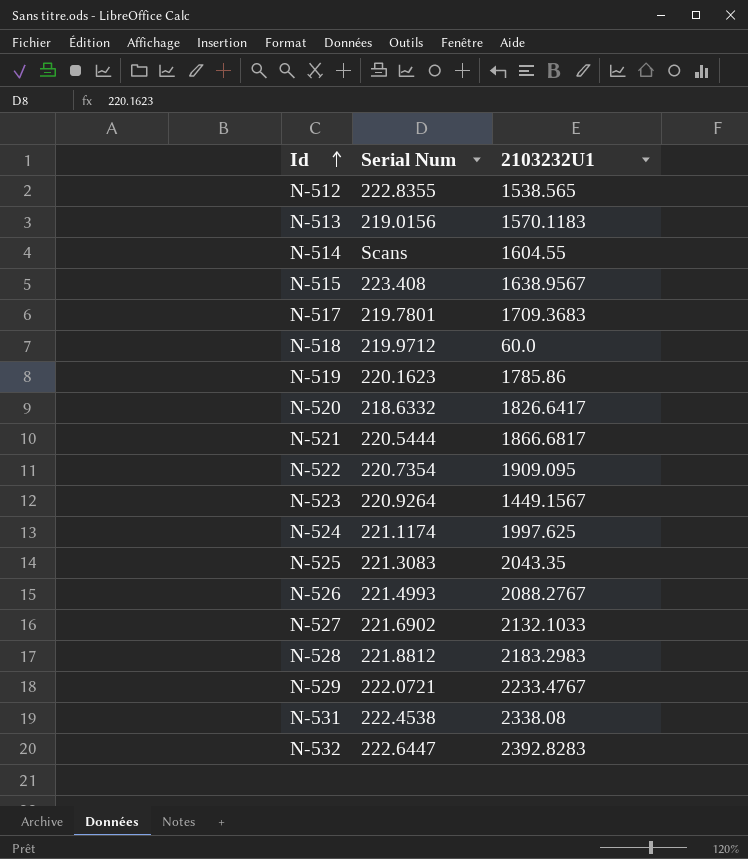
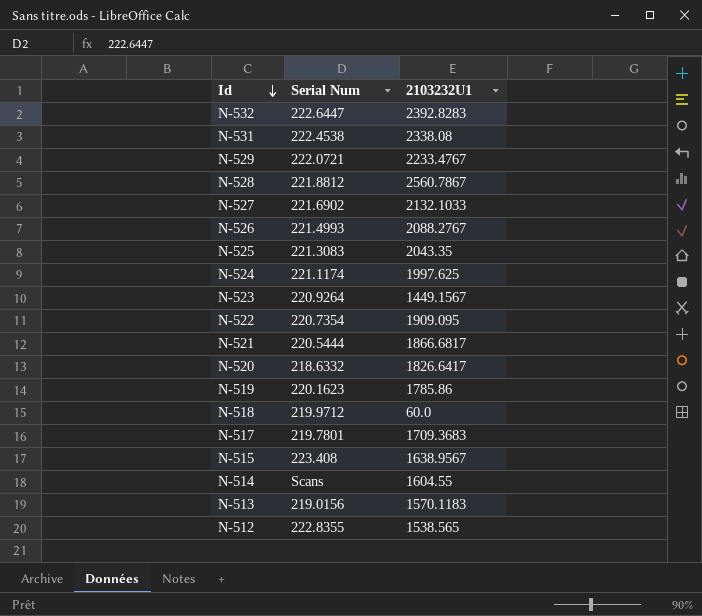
row order: Id ascending -> Id descending
N-528 | 2103232U1: 2183.2983 -> 2560.7867

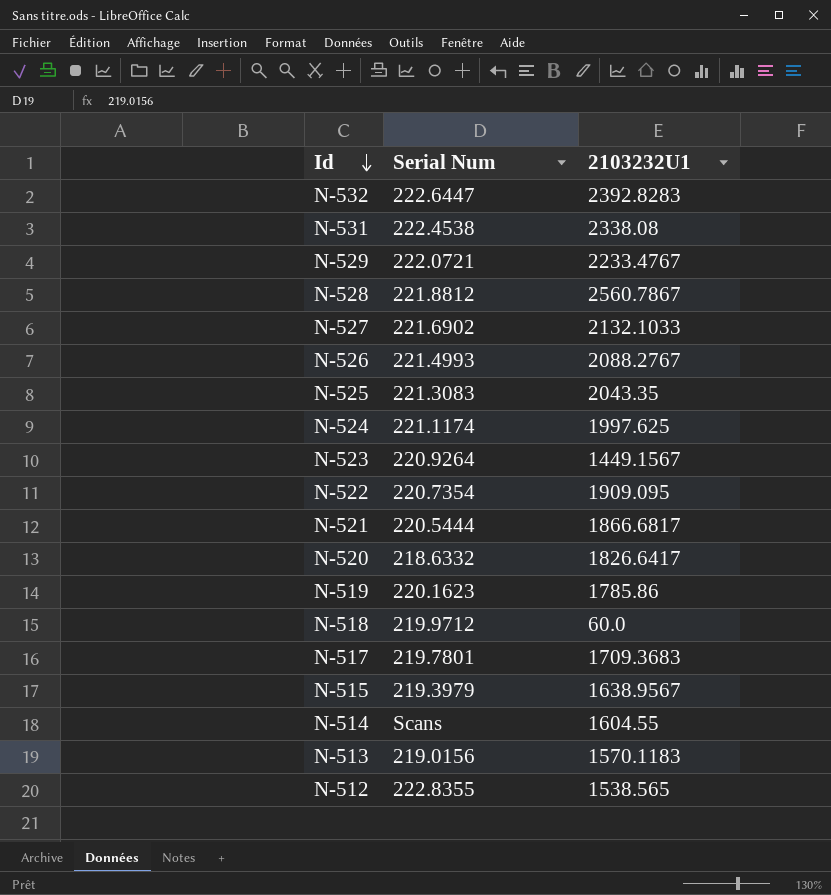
N-515 | Serial Num: 223.408 -> 219.3979

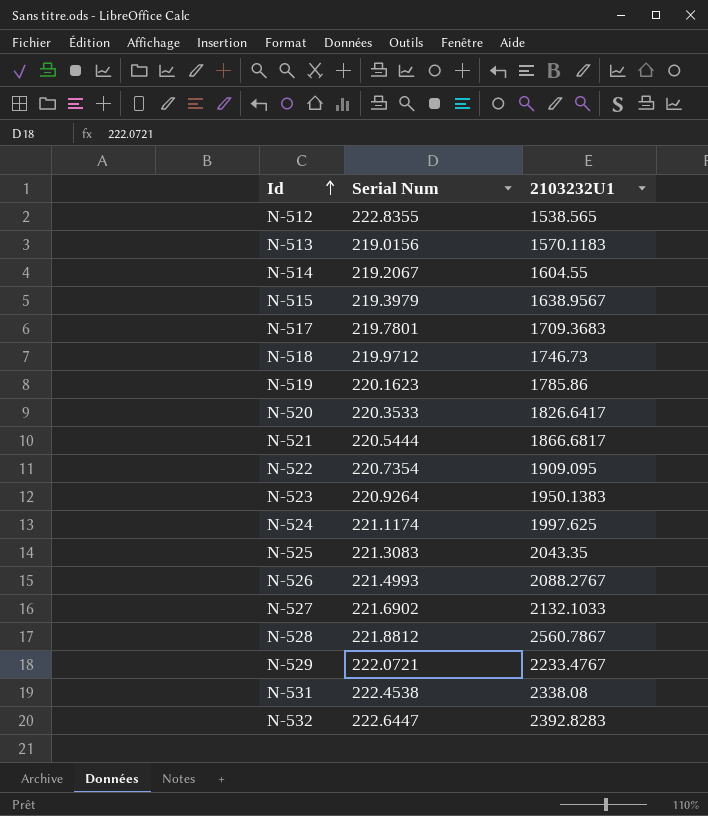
row order: Id descending -> Id ascending
N-514 | Serial Num: Scans -> 219.2067
N-518 | 2103232U1: 60.0 -> 1746.73
N-520 | Serial Num: 218.6332 -> 220.3533
N-523 | 2103232U1: 1449.1567 -> 1950.1383

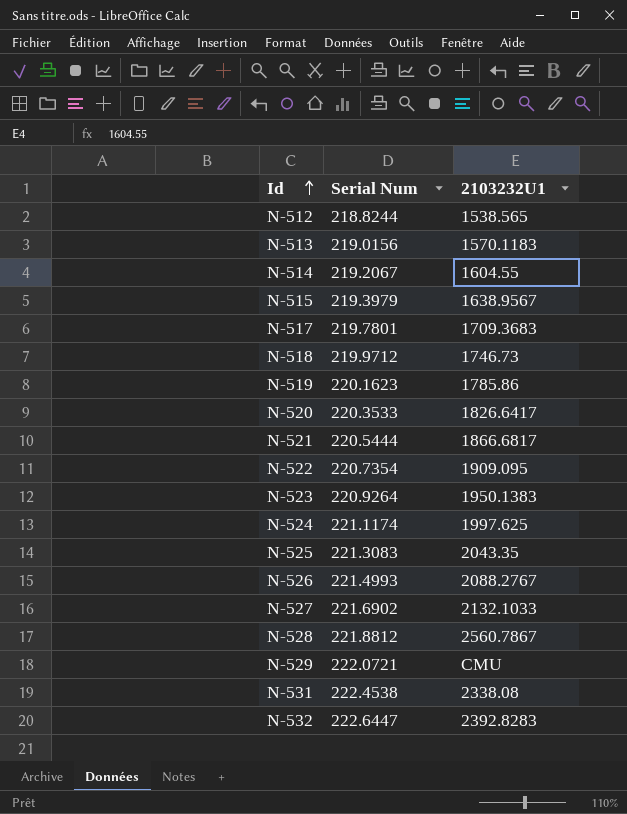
N-512 | Serial Num: 222.8355 -> 218.8244
N-529 | 2103232U1: 2233.4767 -> CMU

